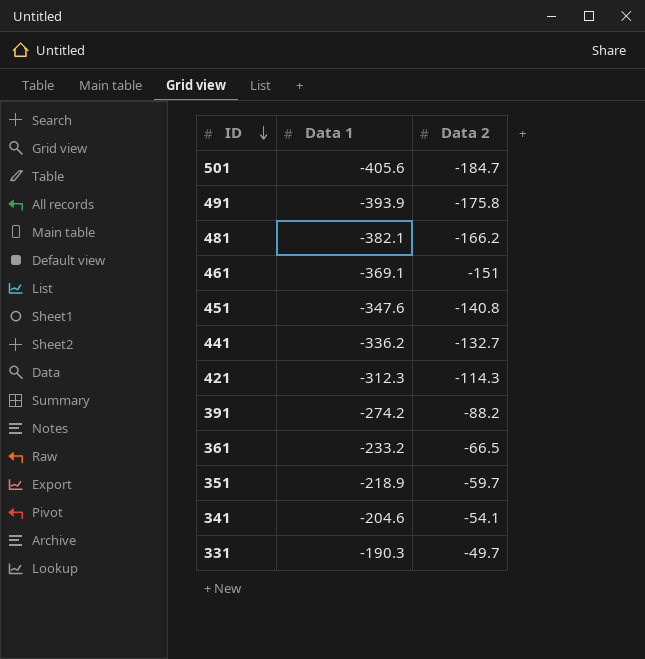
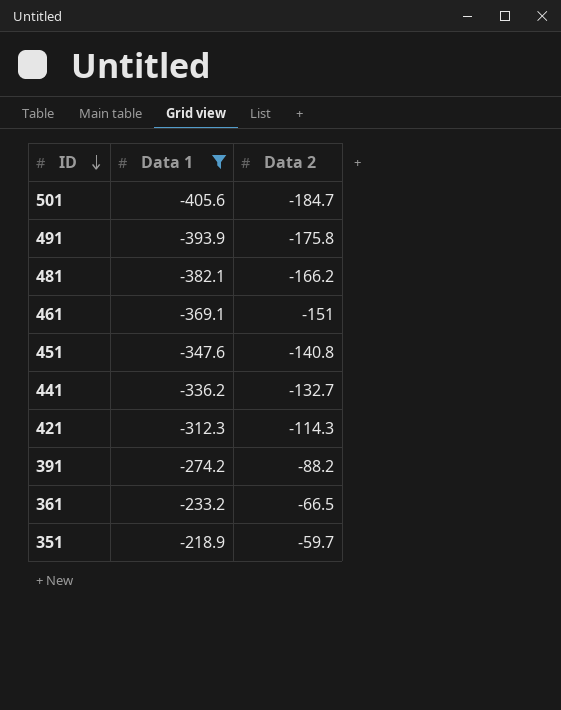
filter: none -> Data 1 <= -218.9

